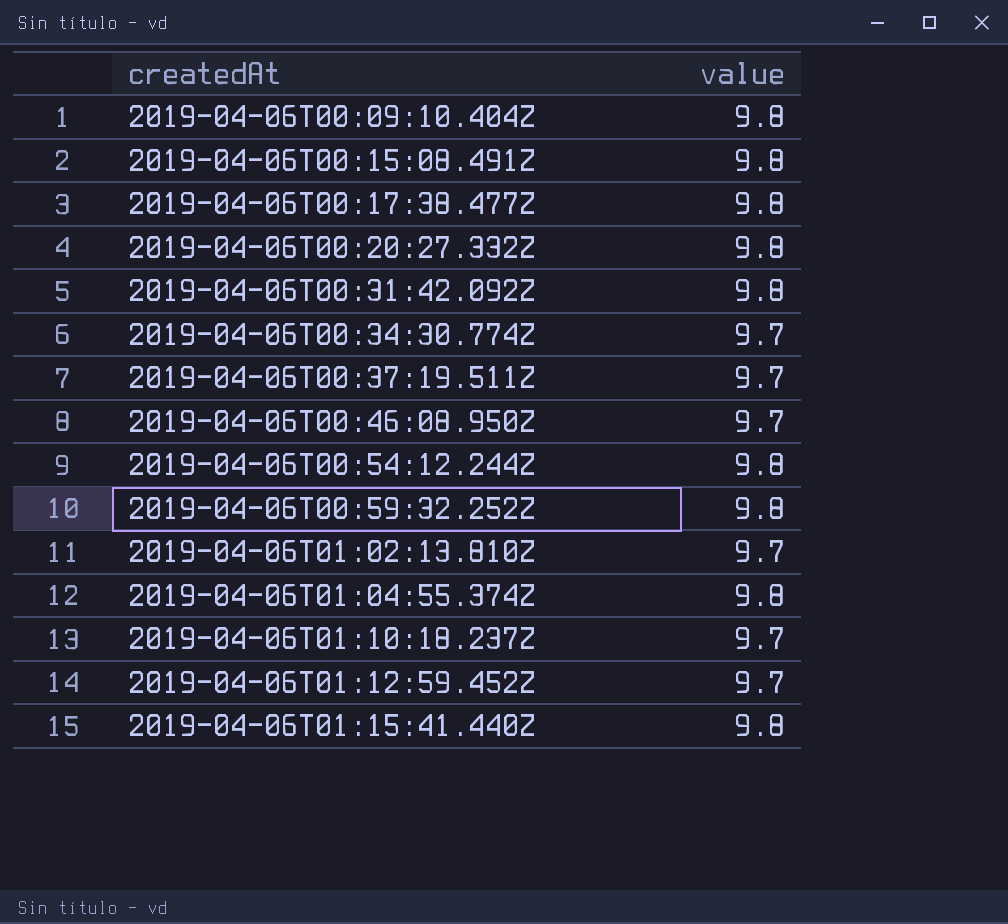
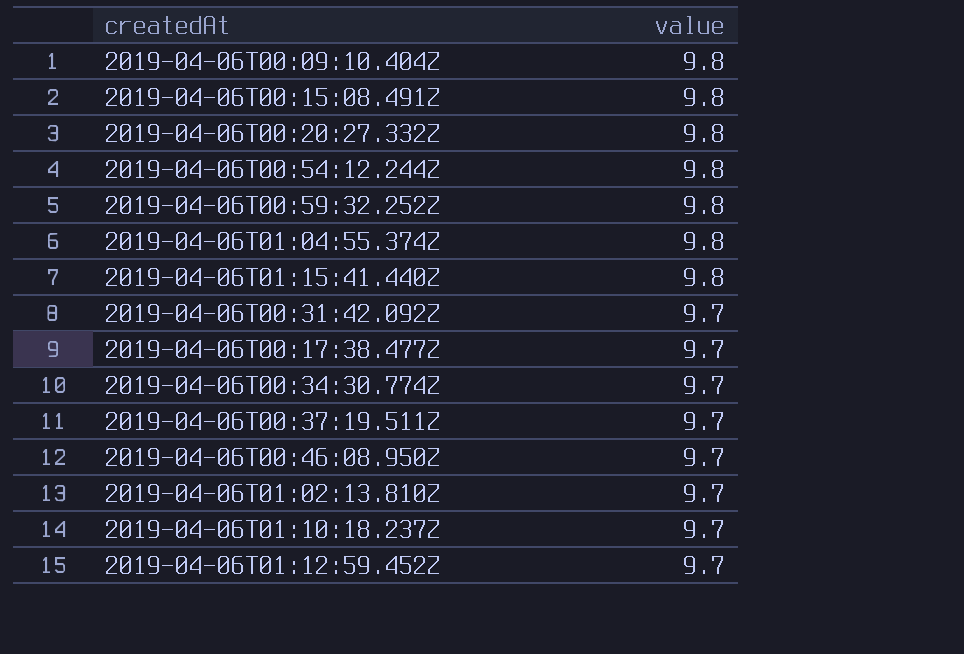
row order: createdAt ascending -> value descending
2019-04-06T00:31:42.092Z | value: 9.8 -> 9.7
2019-04-06T00:17:38.477Z | value: 9.8 -> 9.7

